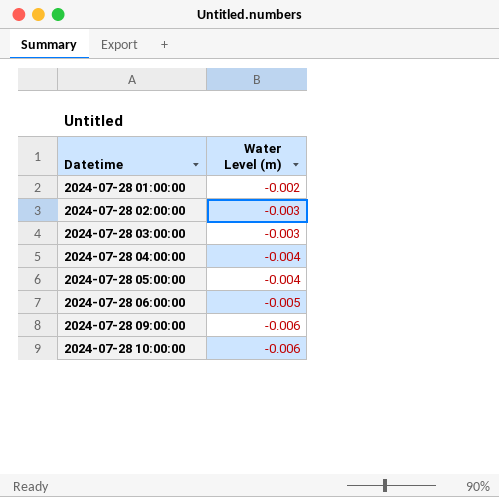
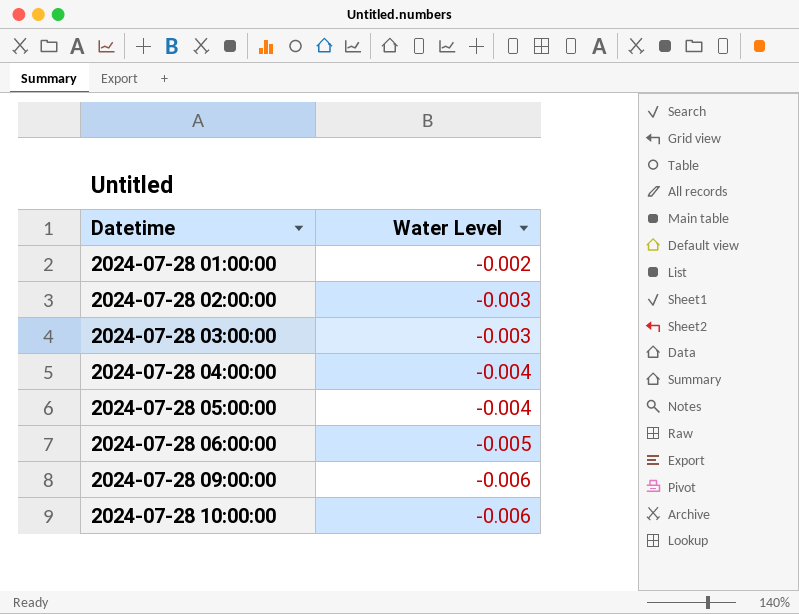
column name: Water Level (m) -> Water Level

